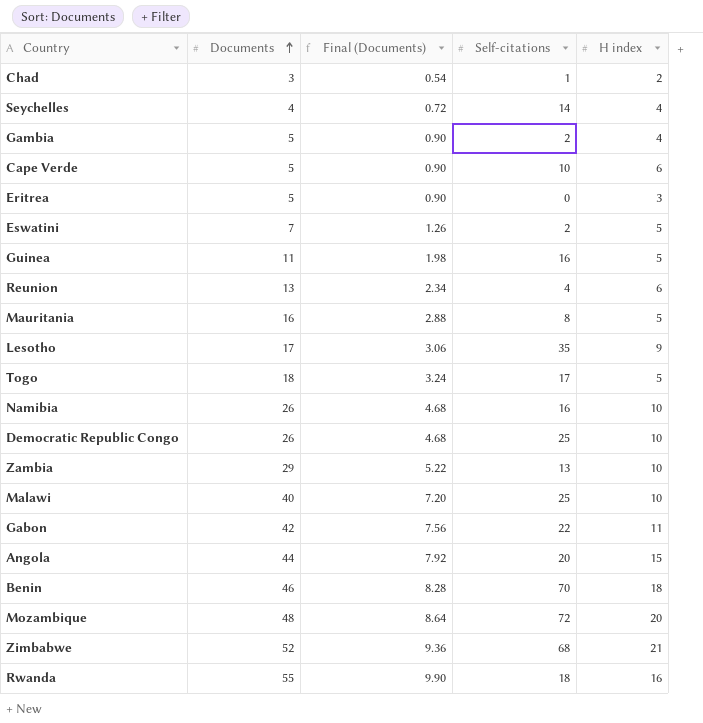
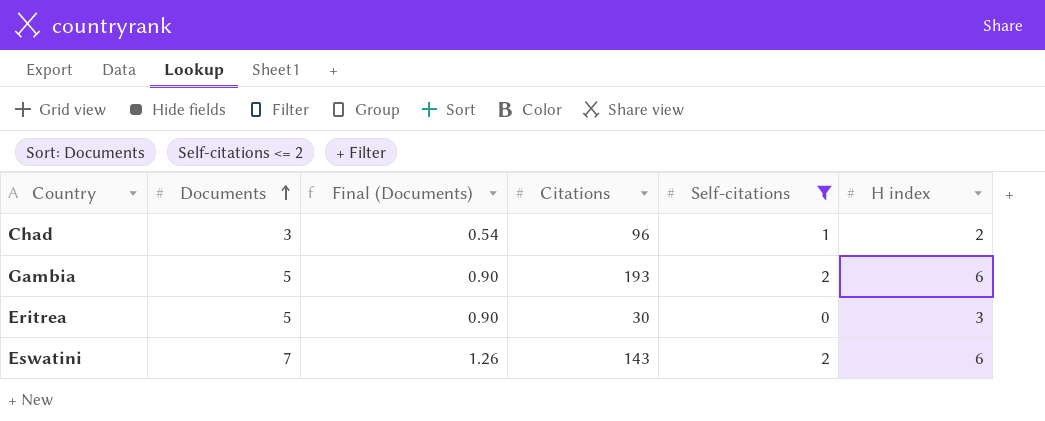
filter: none -> Self-citations <= 2
column Citations | position: none -> 4
Gambia | H index: 4 -> 6
Eswatini | H index: 5 -> 6

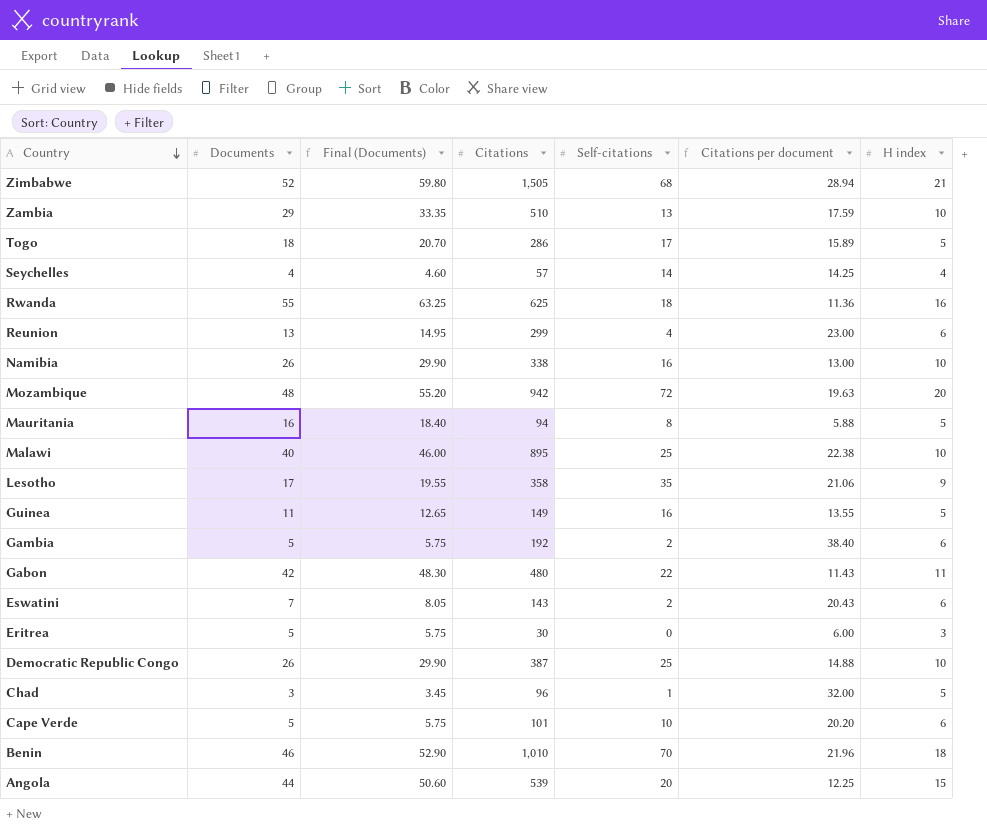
filter: Self-citations <= 2 -> none
row order: Documents ascending -> Country descending
column Final (Documents) | formula: [Documents] * 0.18 -> [Documents] * 1.15
column Citations per document | formula: none -> [Citations] / [Documents]
Gambia | Citations: 193 -> 192
Chad | H index: 2 -> 5

